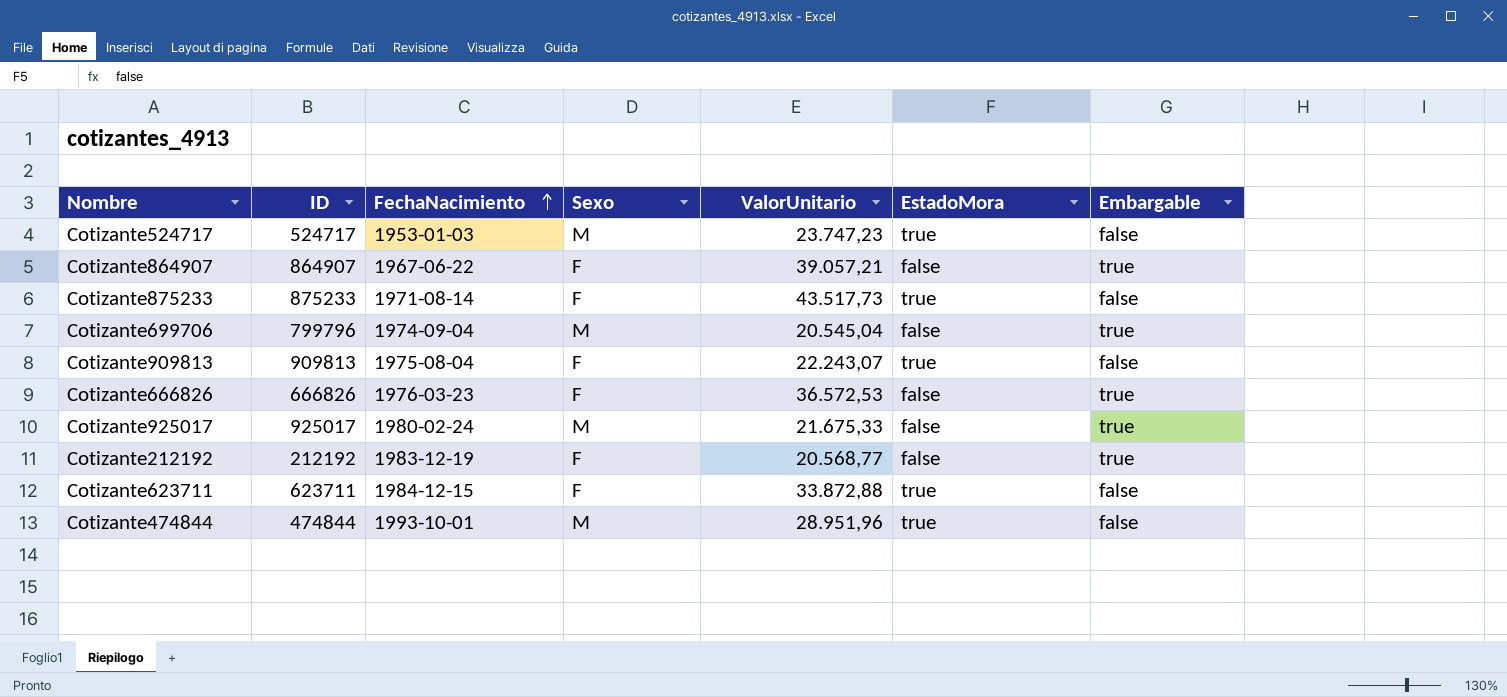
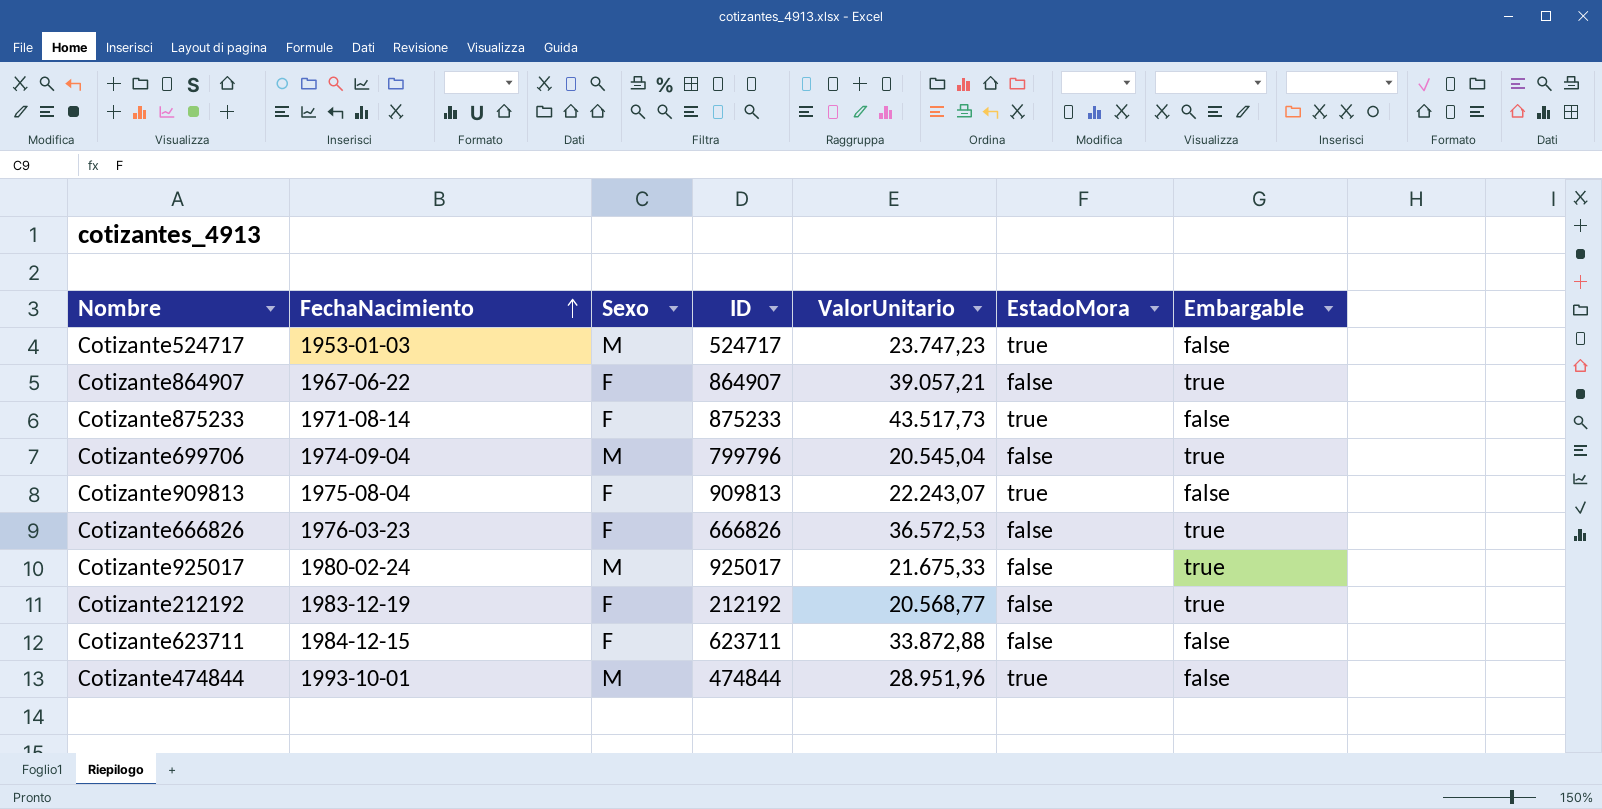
column ID | position: 2 -> 4
Cotizante623711 | EstadoMora: true -> false

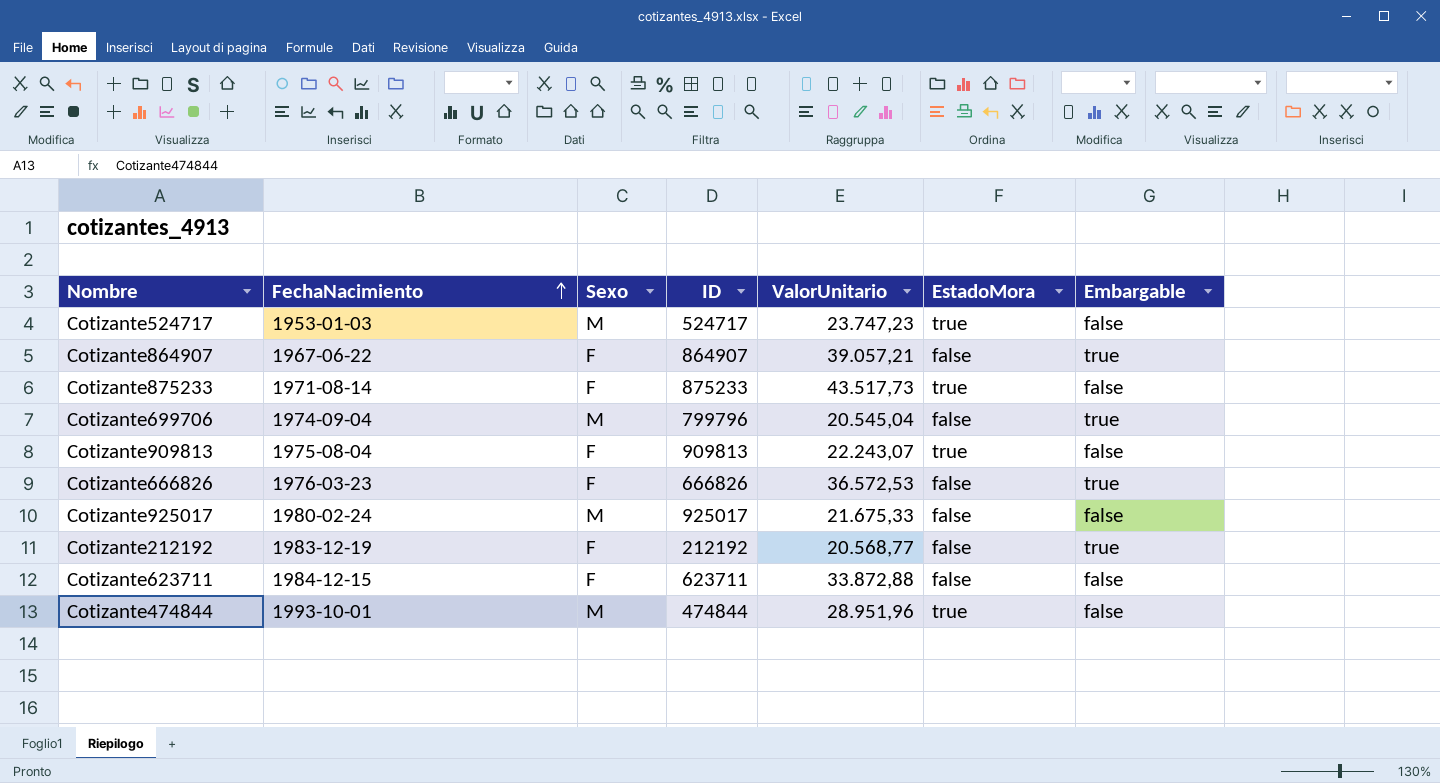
Cotizante925017 | Embargable: true -> false

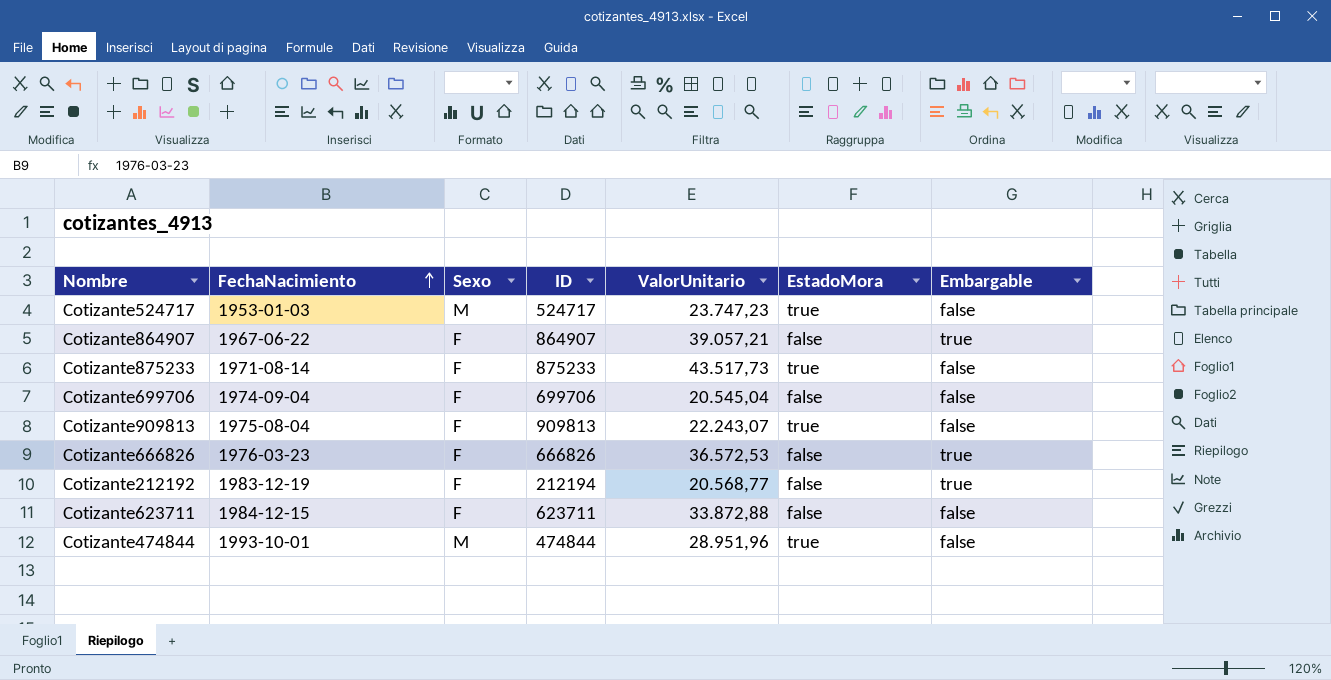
row Cotizante925017: 1980-02-24 | M | 925017 | 21.675,33 | false | false -> none
Cotizante699706 | Sexo: M -> F
Cotizante699706 | ID: 799796 -> 699706
Cotizante699706 | Embargable: true -> false
Cotizante212192 | ID: 212192 -> 212194

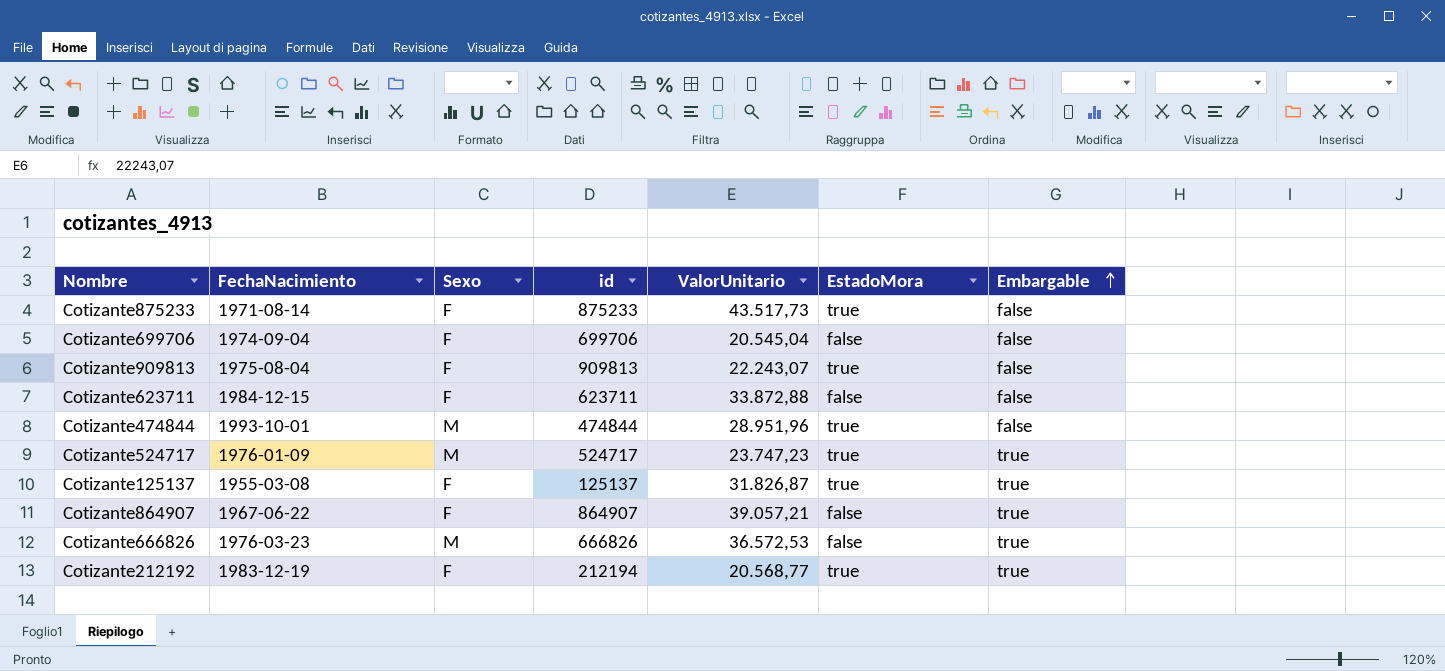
row order: FechaNacimiento ascending -> Embargable ascending
column name: ID -> id
Cotizante524717 | FechaNacimiento: 1953-01-03 -> 1976-01-09
Cotizante524717 | Embargable: false -> true
row Cotizante125137: none -> 1955-03-08 | F | 125137 | 31.826,87 | true | true
Cotizante666826 | Sexo: F -> M
Cotizante212192 | EstadoMora: false -> true

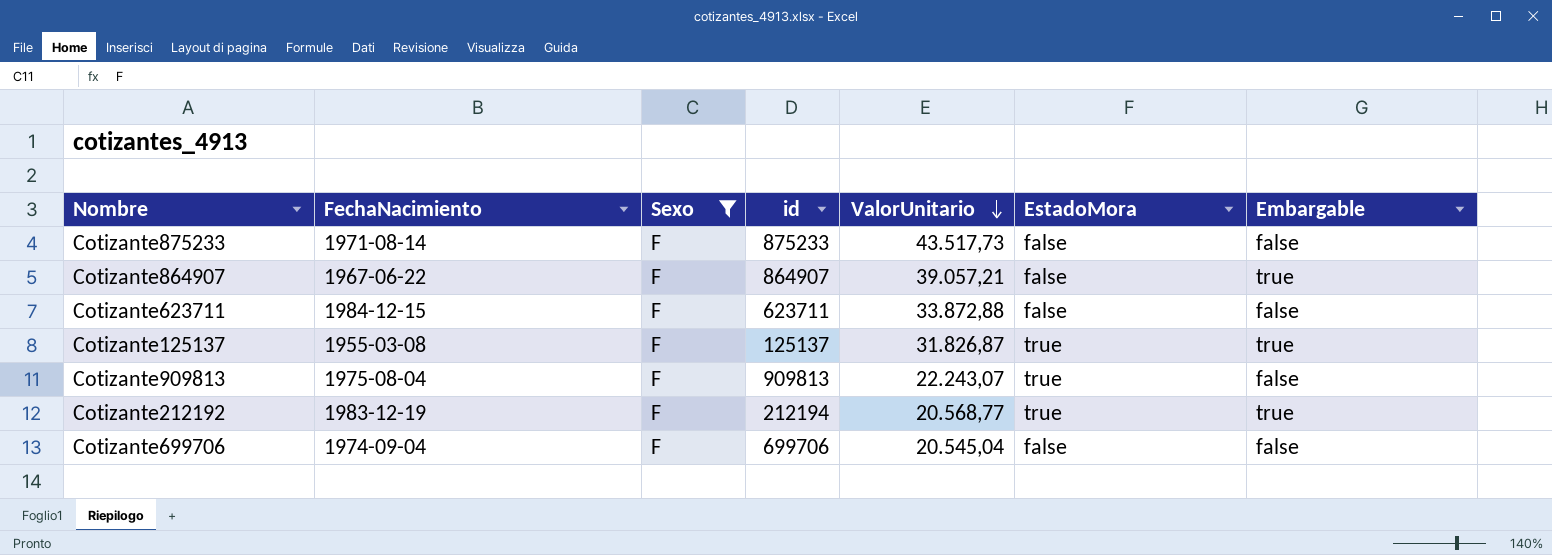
filter: none -> Sexo = F
row order: Embargable ascending -> ValorUnitario descending
Cotizante875233 | EstadoMora: true -> false

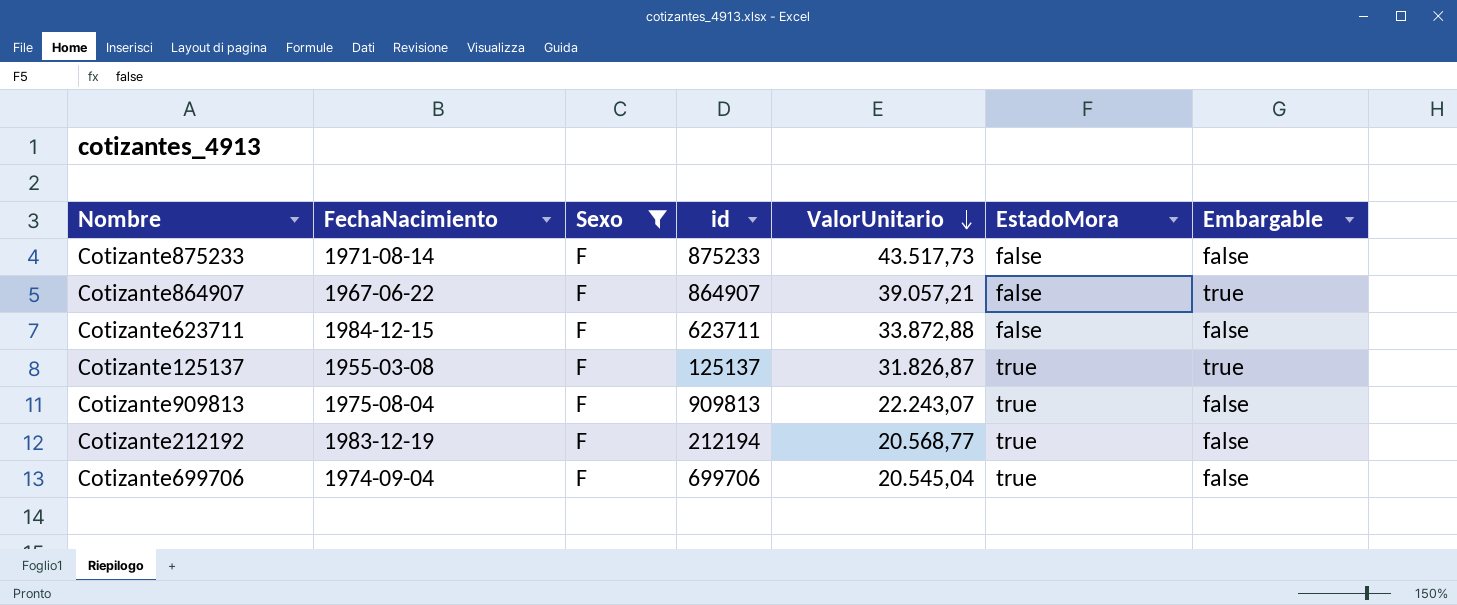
Cotizante212192 | Embargable: true -> false
Cotizante699706 | EstadoMora: false -> true

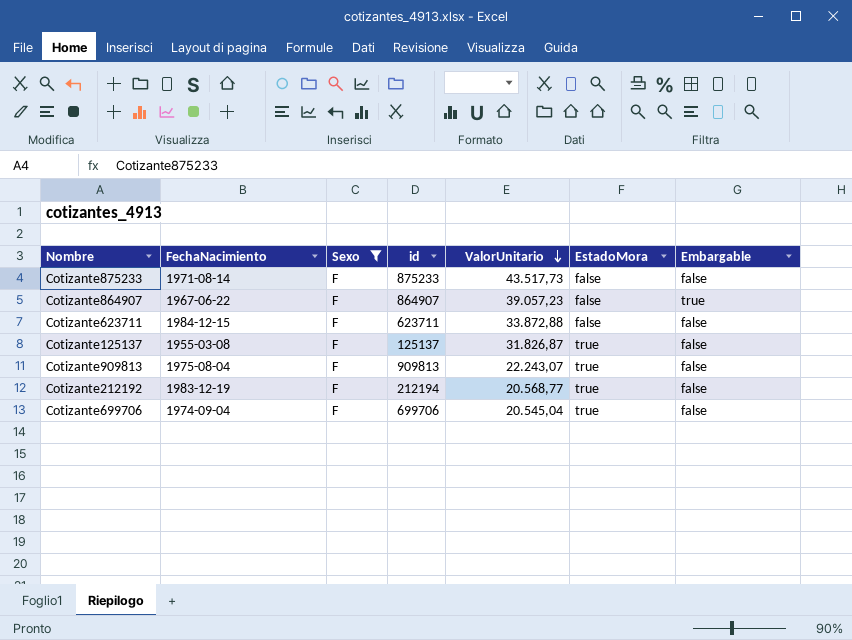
Cotizante864907 | ValorUnitario: 39.057,21 -> 39.057,23
Cotizante125137 | Embargable: true -> false

